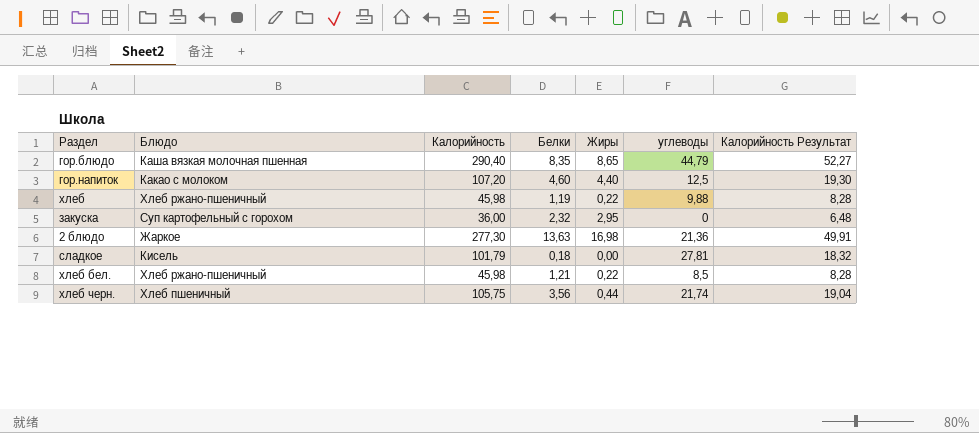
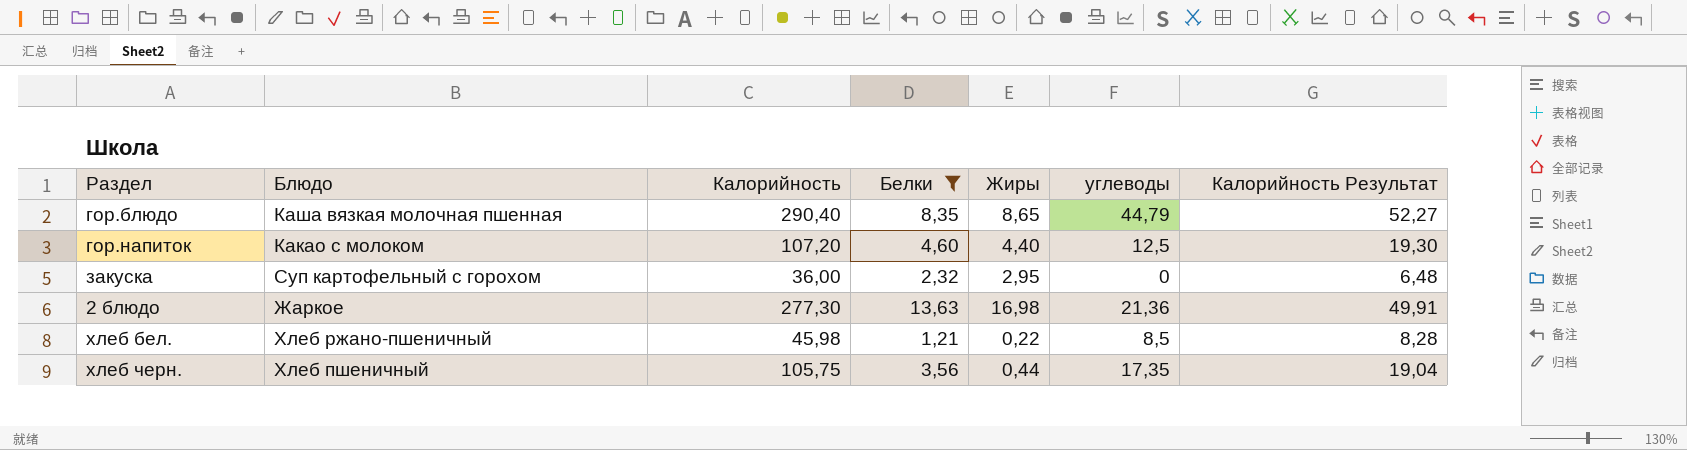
filter: none -> Белки >= 1,21
хлеб черн. | углеводы: 21,74 -> 17,35

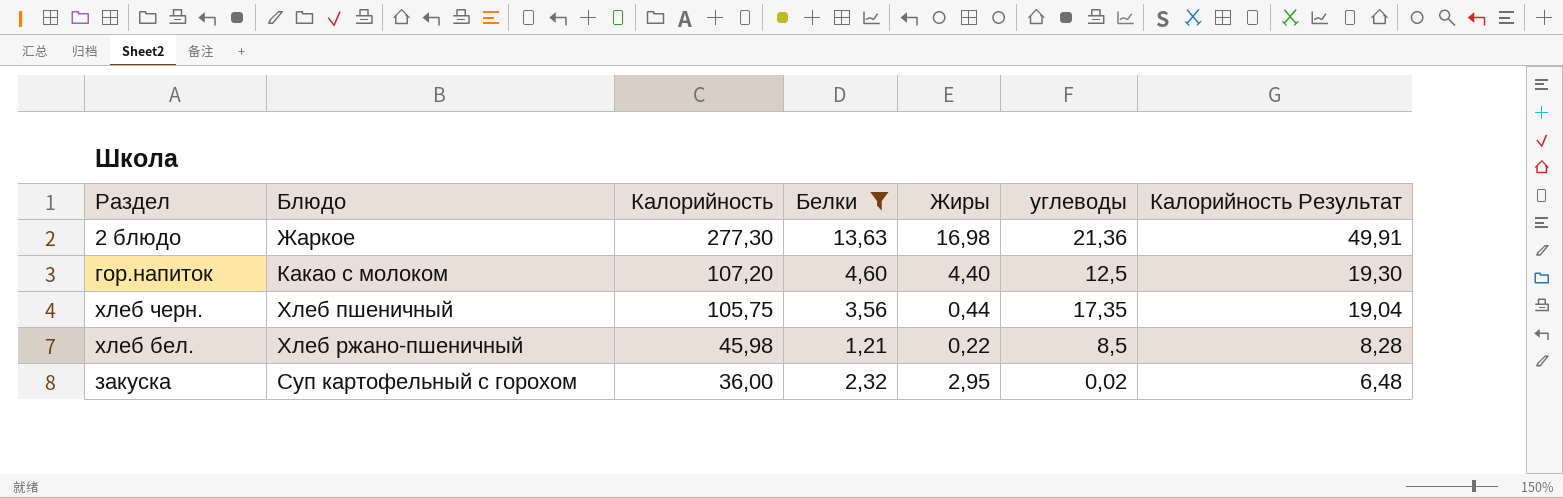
row order: none -> Калорийность descending
row гор.блюдо: Каша вязкая молочная пшенная | 290,40 | 8,35 | 8,65 | 44,79 | 52,27 -> none
закуска | углеводы: 0 -> 0,02

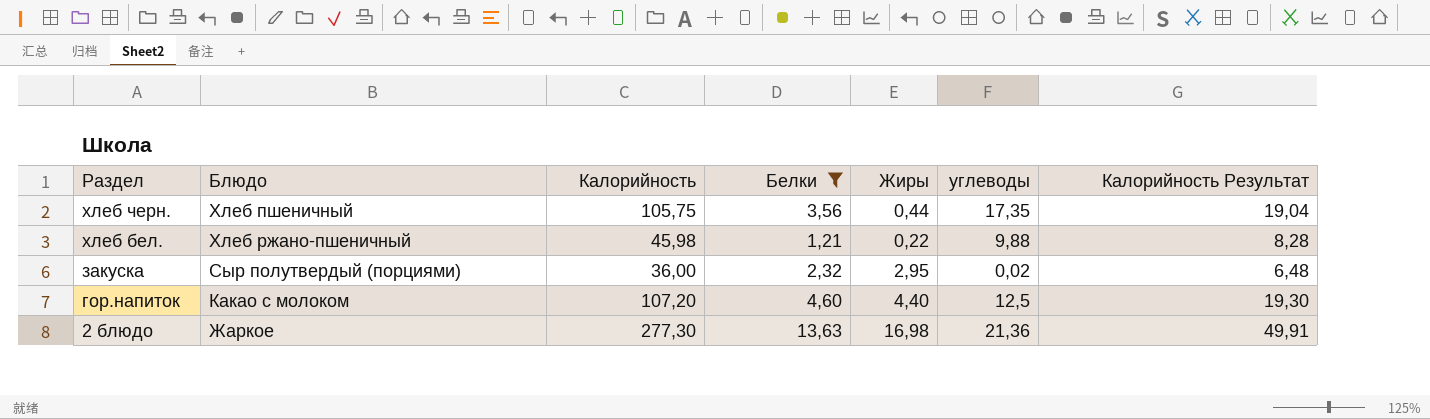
row order: Калорийность descending -> Раздел descending
хлеб бел. | углеводы: 8,5 -> 9,88
закуска | Блюдо: Суп картофельный с горохом -> Сыр полутвердый (порциями)

